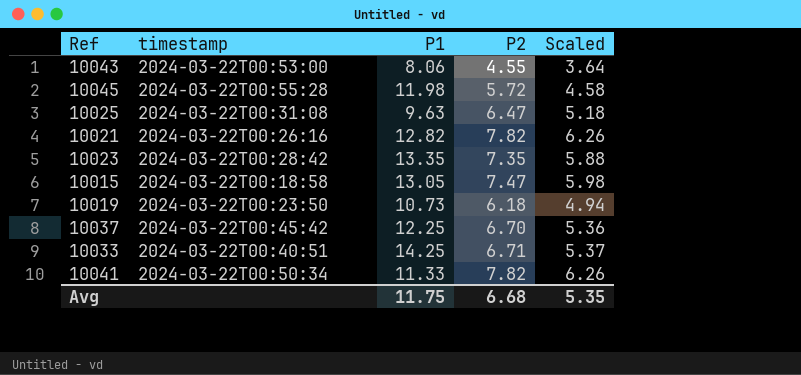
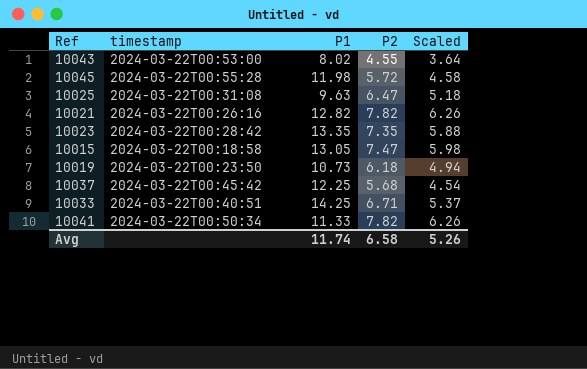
10043 | P1: 8.06 -> 8.02
10037 | P2: 6.70 -> 5.68
10037 | Scaled: 5.36 -> 4.54
Avg | P1: 11.75 -> 11.74
Avg | P2: 6.68 -> 6.58
Avg | Scaled: 5.35 -> 5.26

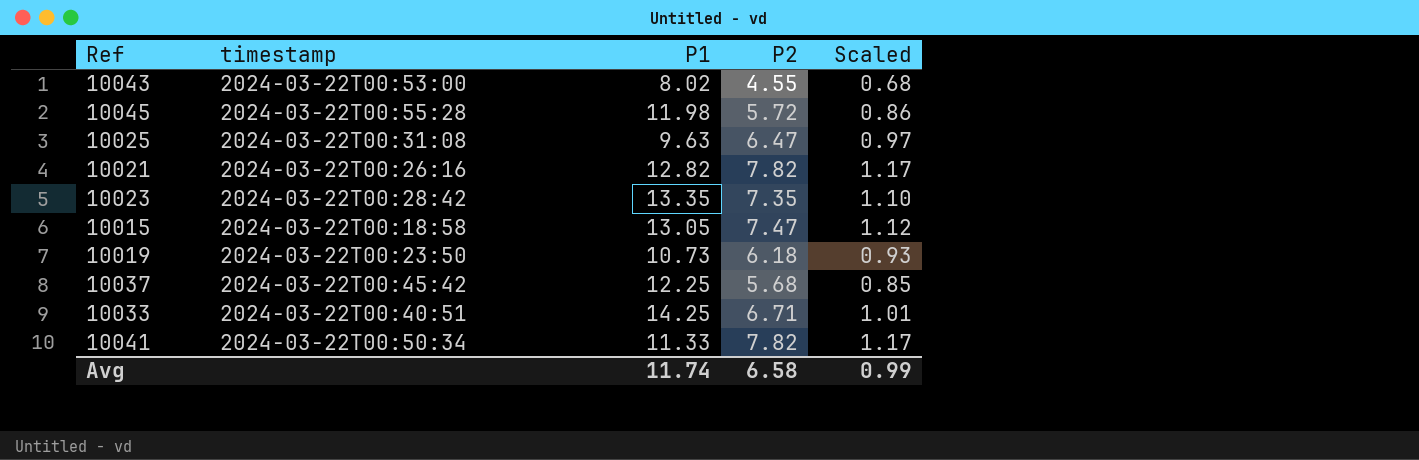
column Scaled | formula: [P2] * 0.8 -> [P2] * 0.15
Avg | Scaled: 5.26 -> 0.99

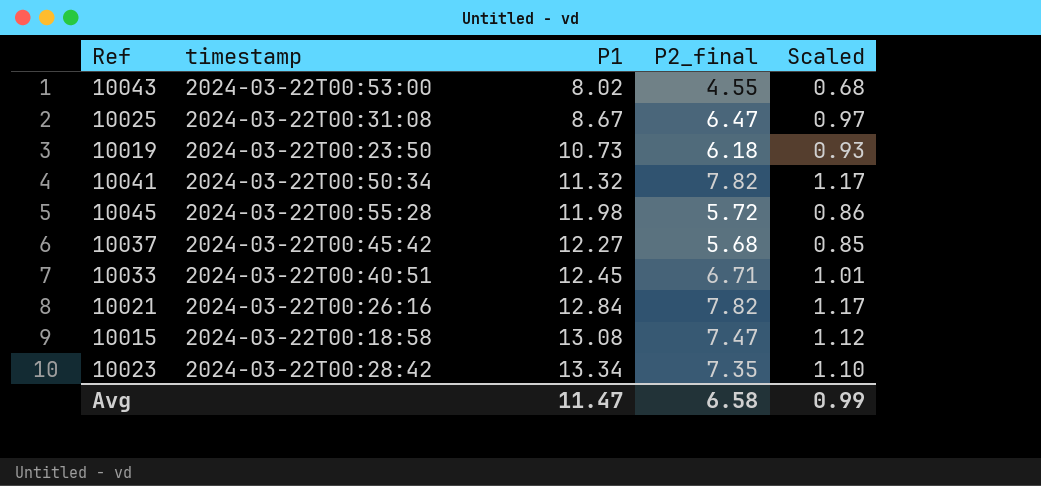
row order: none -> P1 ascending
column name: P2 -> P2_final
10025 | P1: 9.63 -> 8.67
10041 | P1: 11.33 -> 11.32
10037 | P1: 12.25 -> 12.27
10033 | P1: 14.25 -> 12.45
10021 | P1: 12.82 -> 12.84
10015 | P1: 13.05 -> 13.08
10023 | P1: 13.35 -> 13.34
Avg | P1: 11.74 -> 11.47

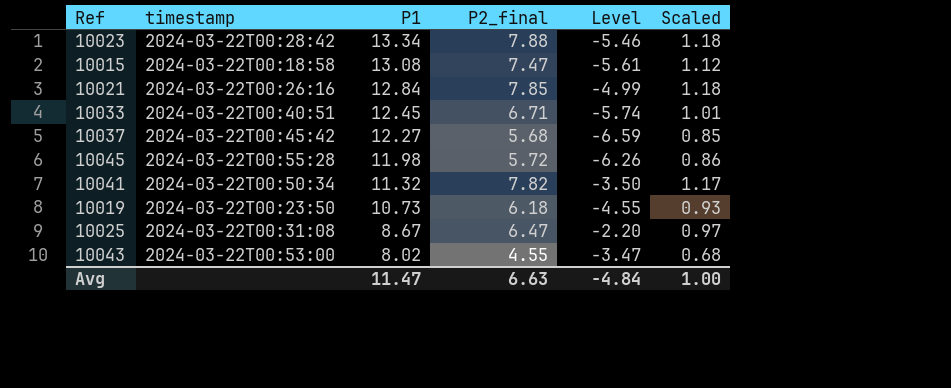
row order: P1 ascending -> P1 descending
column Level | formula: none -> [P2_final] - [P1]
10023 | P2_final: 7.35 -> 7.88
10023 | Scaled: 1.10 -> 1.18
10021 | P2_final: 7.82 -> 7.85
10021 | Scaled: 1.17 -> 1.18
Avg | P2_final: 6.58 -> 6.63
Avg | Scaled: 0.99 -> 1.00

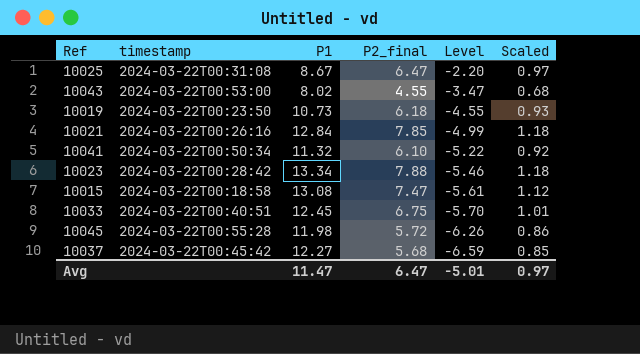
row order: P1 descending -> Level descending
10041 | P2_final: 7.82 -> 6.10
10041 | Level: -3.50 -> -5.22
10041 | Scaled: 1.17 -> 0.92
10033 | P2_final: 6.71 -> 6.75
10033 | Level: -5.74 -> -5.70
Avg | P2_final: 6.63 -> 6.47
Avg | Level: -4.84 -> -5.01
Avg | Scaled: 1.00 -> 0.97

